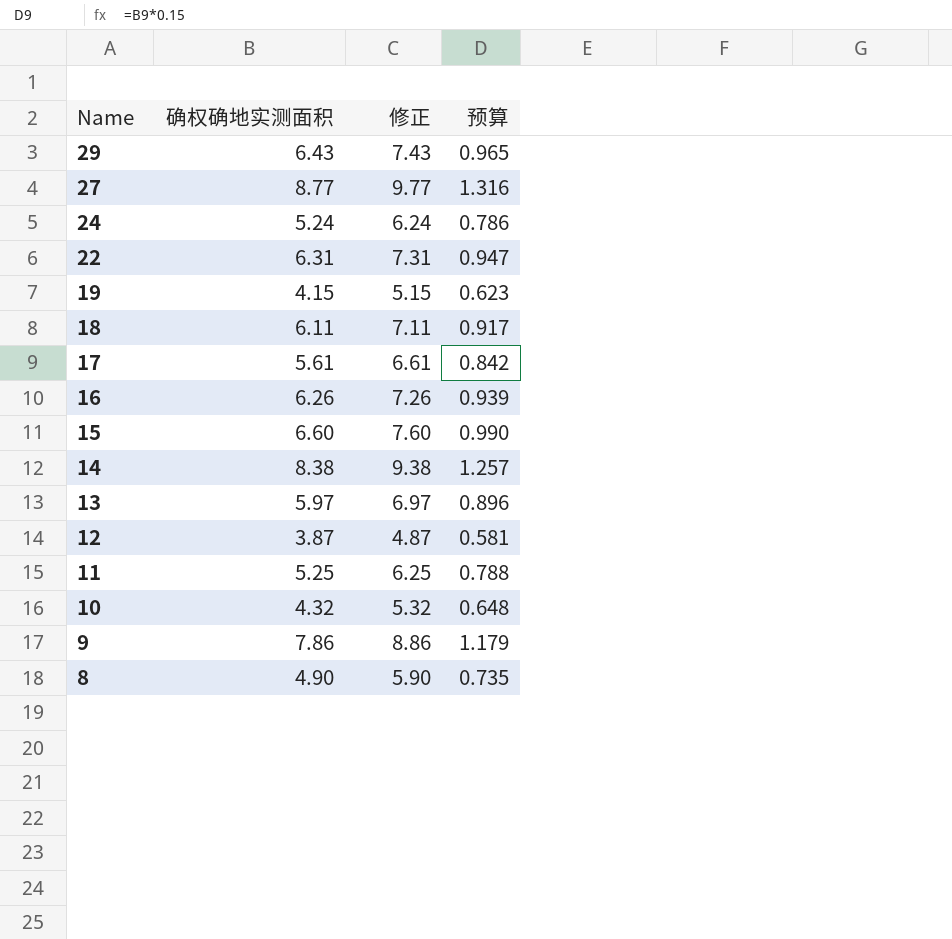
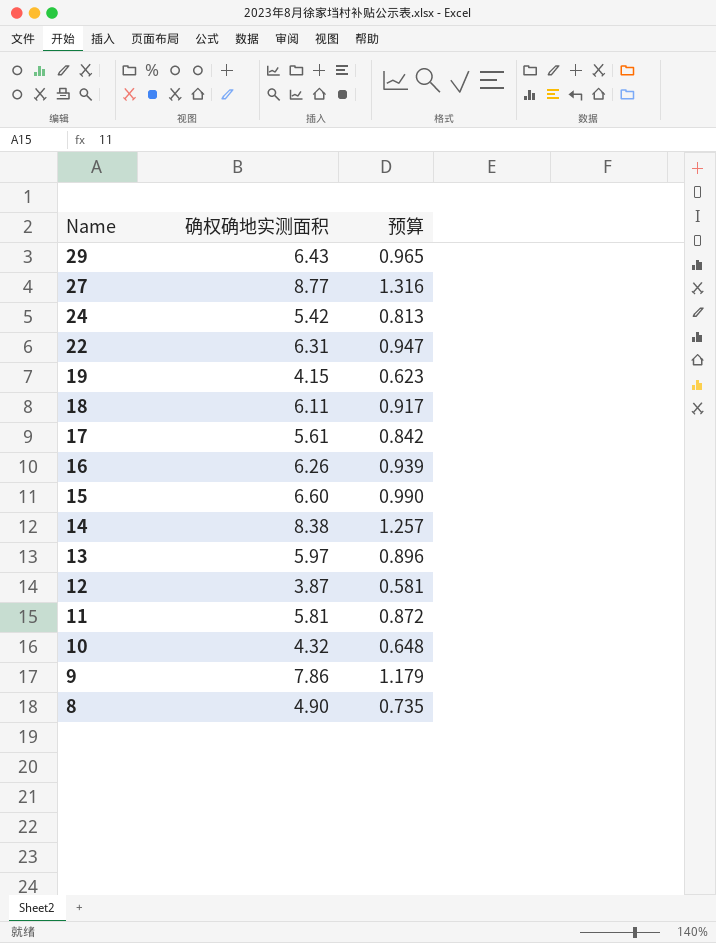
column 修正 | formula: [确权确地实测面积] + 1 -> none
24 | 确权确地实测面积: 5.24 -> 5.42
24 | 预算: 0.786 -> 0.813
11 | 确权确地实测面积: 5.25 -> 5.81
11 | 预算: 0.788 -> 0.872

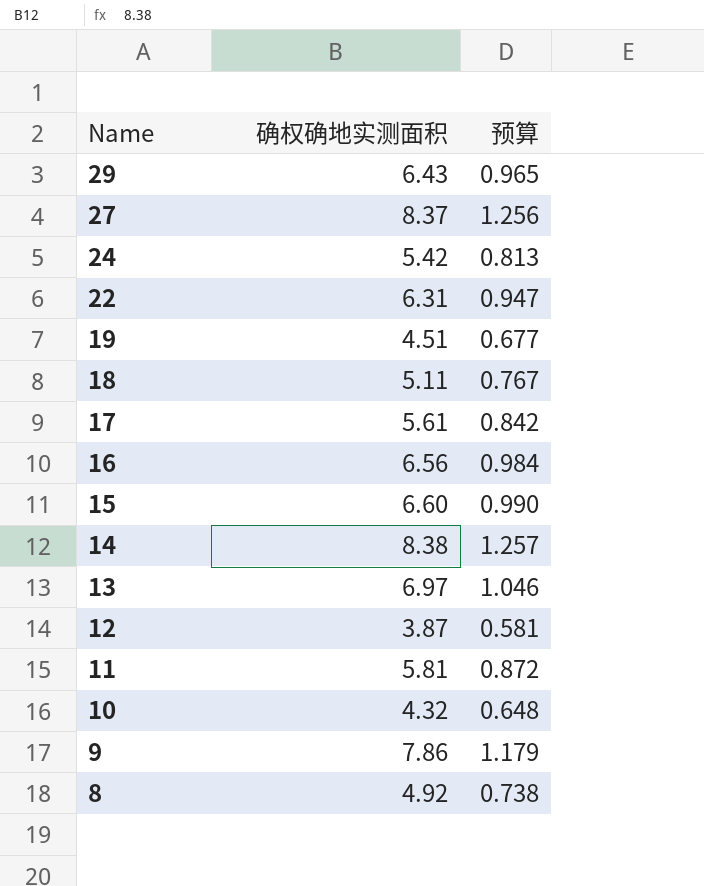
27 | 确权确地实测面积: 8.77 -> 8.37
27 | 预算: 1.316 -> 1.256
19 | 确权确地实测面积: 4.15 -> 4.51
19 | 预算: 0.623 -> 0.677
18 | 确权确地实测面积: 6.11 -> 5.11
18 | 预算: 0.917 -> 0.767
16 | 确权确地实测面积: 6.26 -> 6.56
16 | 预算: 0.939 -> 0.984
13 | 确权确地实测面积: 5.97 -> 6.97
13 | 预算: 0.896 -> 1.046
8 | 确权确地实测面积: 4.90 -> 4.92
8 | 预算: 0.735 -> 0.738

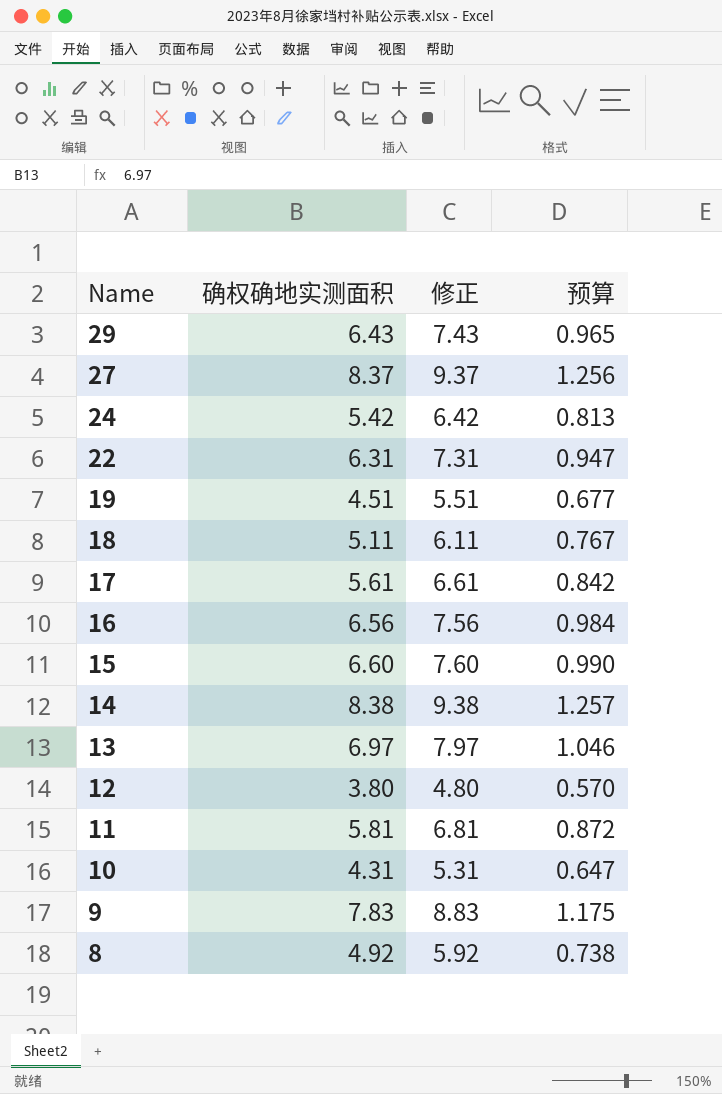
column 修正 | formula: none -> [确权确地实测面积] + 1
12 | 确权确地实测面积: 3.87 -> 3.80
12 | 预算: 0.581 -> 0.570
10 | 确权确地实测面积: 4.32 -> 4.31
10 | 预算: 0.648 -> 0.647
9 | 确权确地实测面积: 7.86 -> 7.83
9 | 预算: 1.179 -> 1.175

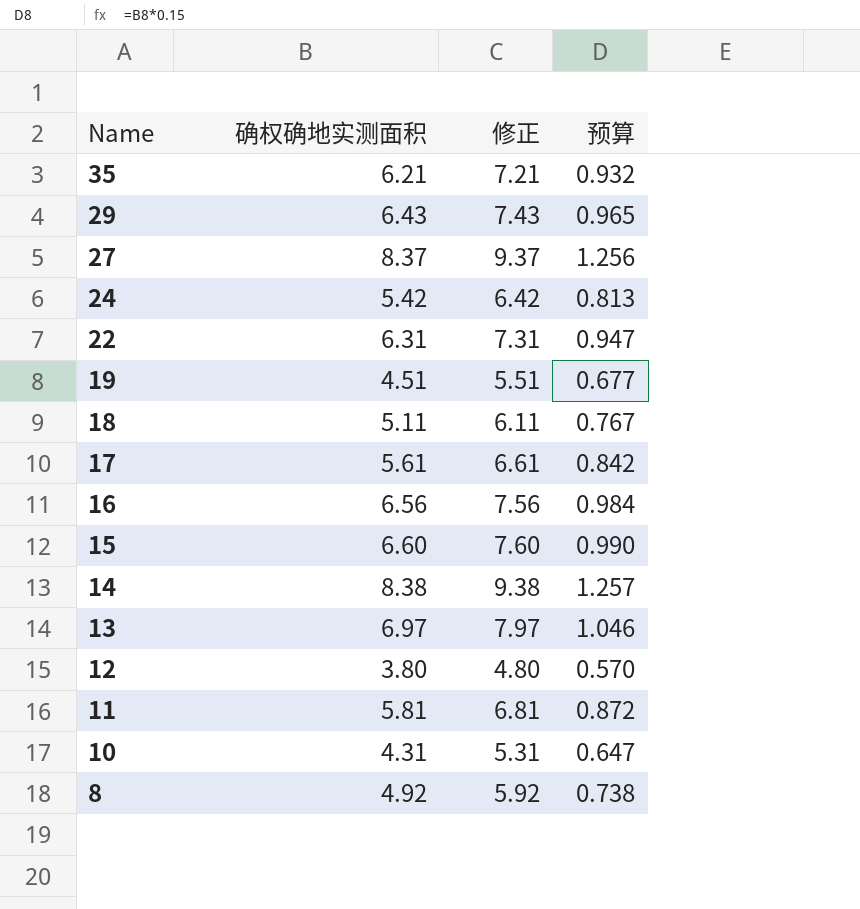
row 9: 7.83 | 8.83 | 1.175 -> none
row 35: none -> 6.21 | 7.21 | 0.932

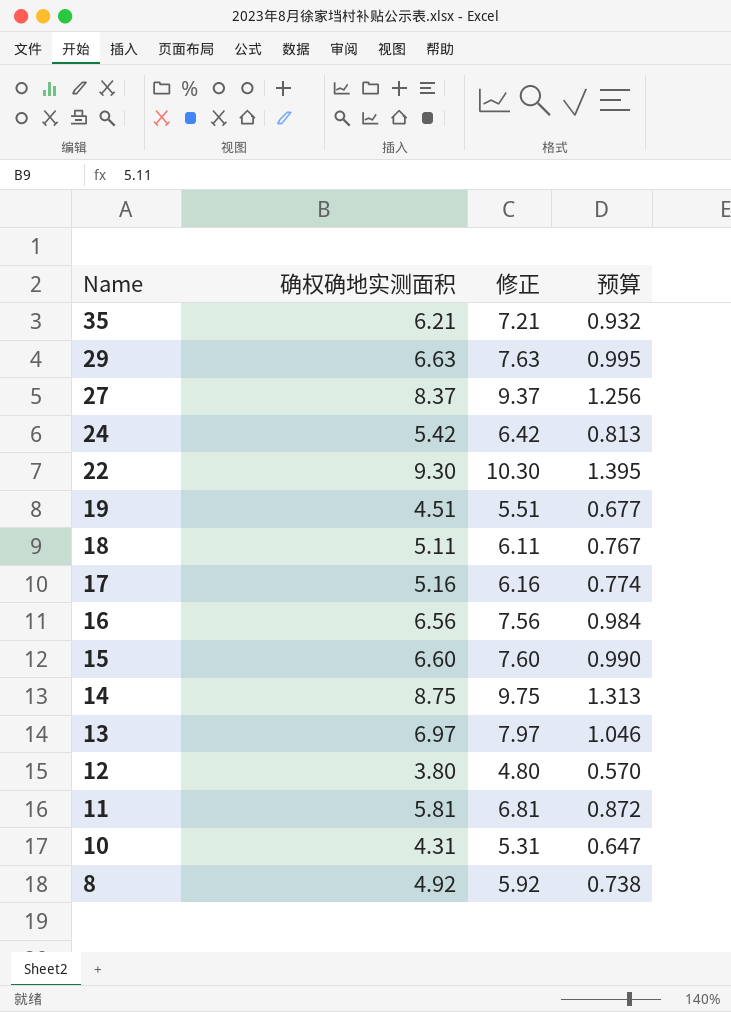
29 | 确权确地实测面积: 6.43 -> 6.63
29 | 修正: 7.43 -> 7.63
29 | 预算: 0.965 -> 0.995
22 | 确权确地实测面积: 6.31 -> 9.30
22 | 修正: 7.31 -> 10.30
22 | 预算: 0.947 -> 1.395
17 | 确权确地实测面积: 5.61 -> 5.16
17 | 修正: 6.61 -> 6.16
17 | 预算: 0.842 -> 0.774
14 | 确权确地实测面积: 8.38 -> 8.75
14 | 修正: 9.38 -> 9.75
14 | 预算: 1.257 -> 1.313

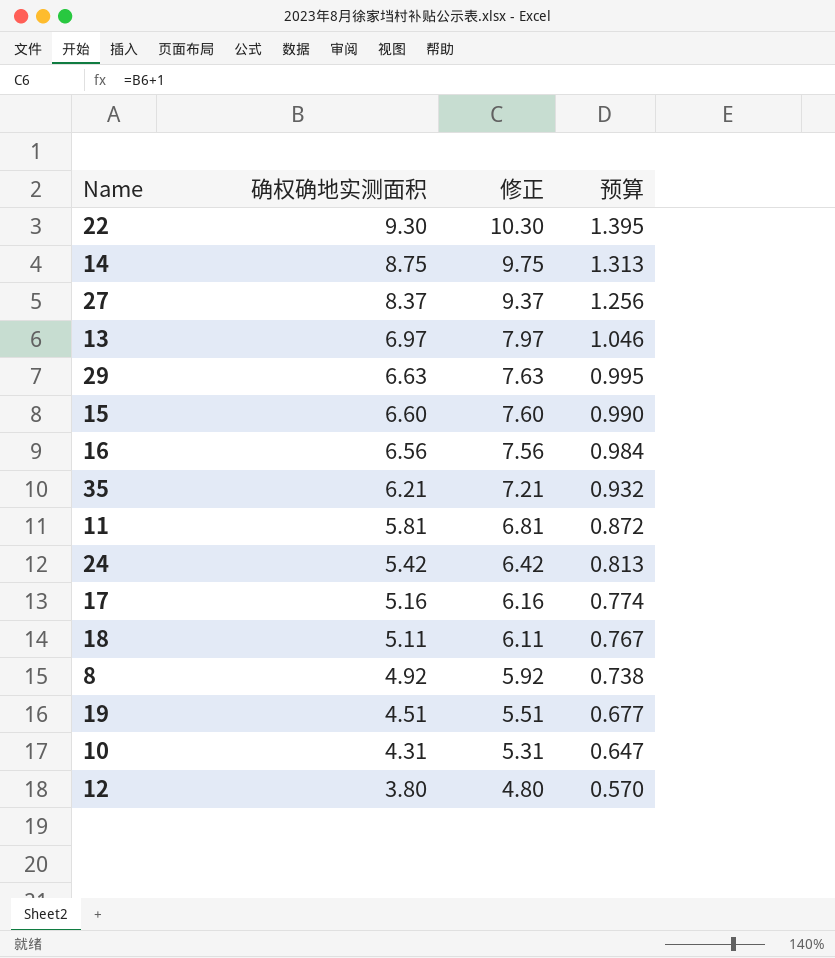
row order: Name descending -> 确权确地实测面积 descending

